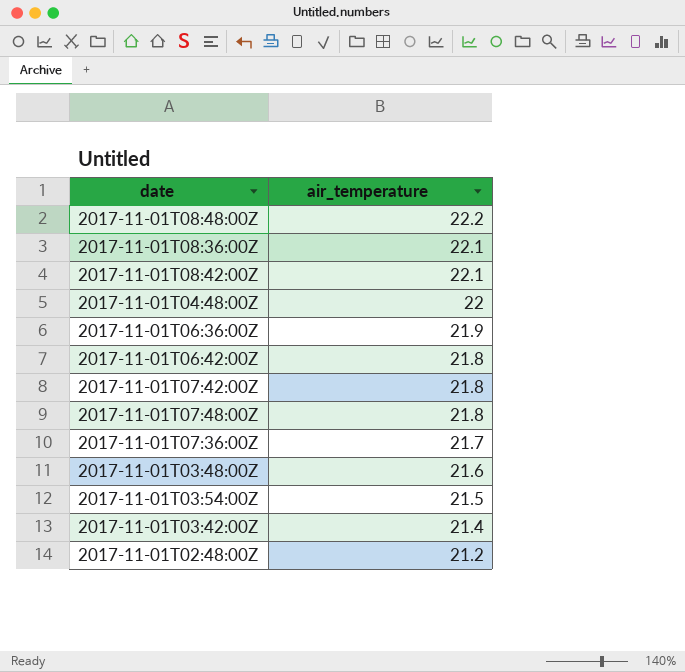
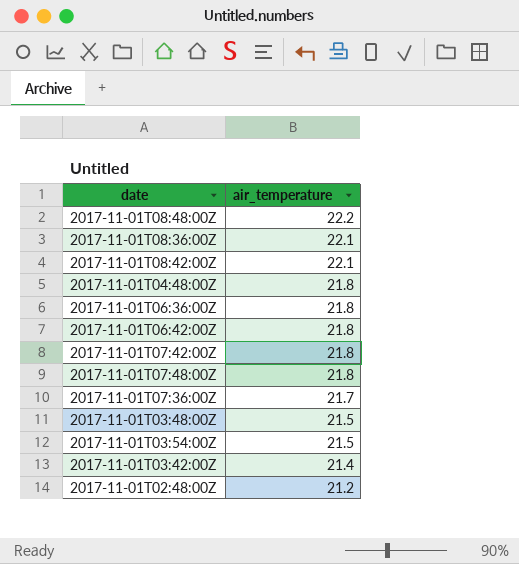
2017-11-01T04:48:00Z | air_temperature: 22 -> 21.8
2017-11-01T06:36:00Z | air_temperature: 21.9 -> 21.8
2017-11-01T03:48:00Z | air_temperature: 21.6 -> 21.5

